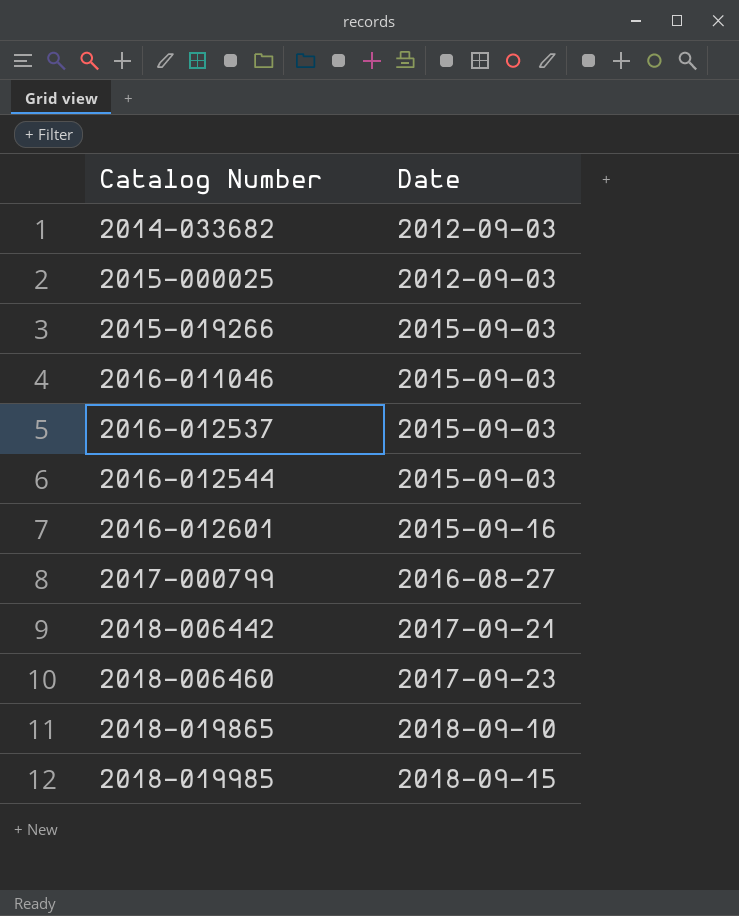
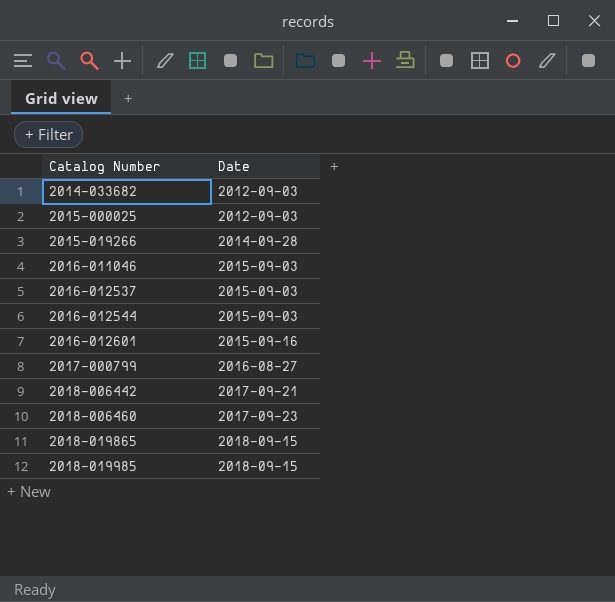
2015-019266 | Date: 2015-09-03 -> 2014-09-28
2018-019865 | Date: 2018-09-10 -> 2018-09-15

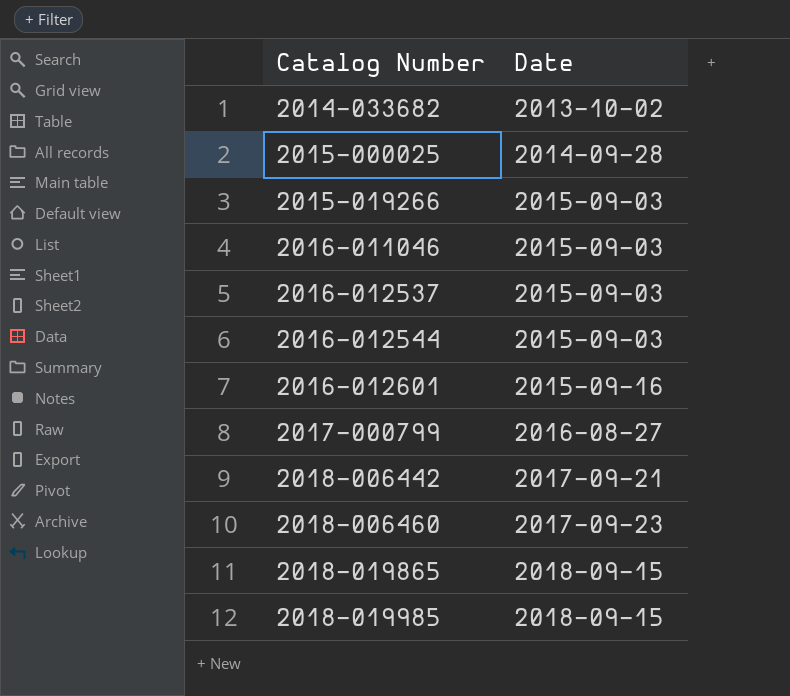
2014-033682 | Date: 2012-09-03 -> 2013-10-02
2015-000025 | Date: 2012-09-03 -> 2014-09-28
2015-019266 | Date: 2014-09-28 -> 2015-09-03

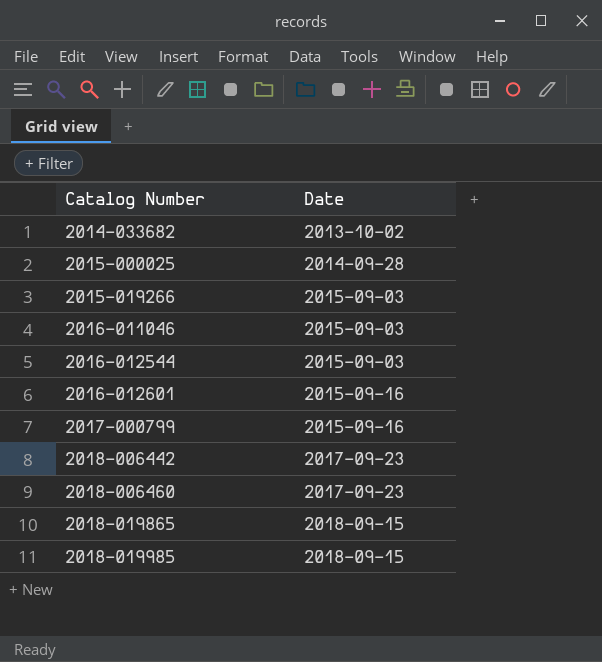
row 2016-012537: 2015-09-03 -> none
2017-000799 | Date: 2016-08-27 -> 2015-09-16
2018-006442 | Date: 2017-09-21 -> 2017-09-23

